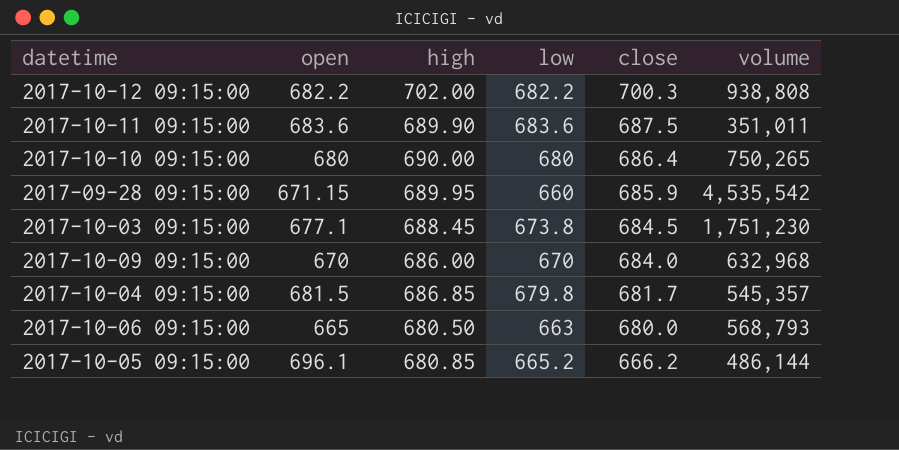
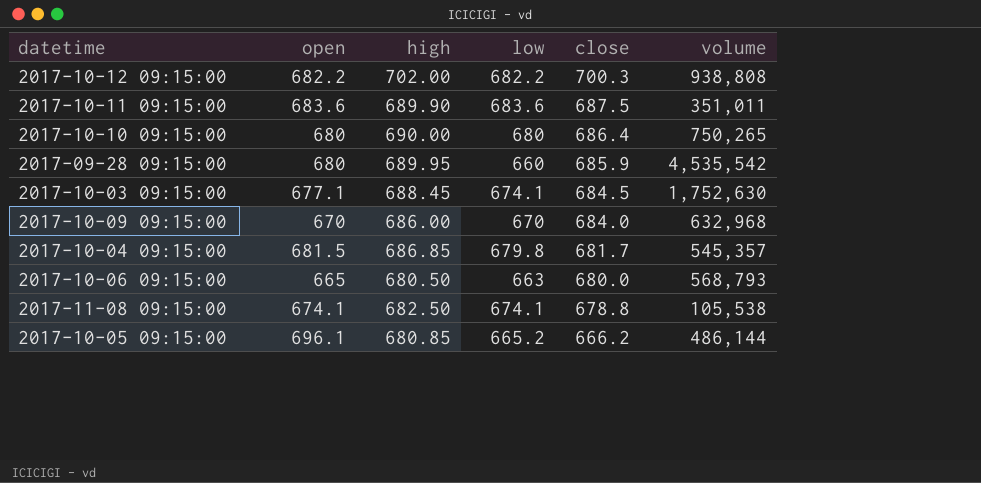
2017-09-28 09:15:00 | open: 671.15 -> 680
2017-10-03 09:15:00 | low: 673.8 -> 674.1
2017-10-03 09:15:00 | volume: 1,751,230 -> 1,752,630
row 2017-11-08 09:15:00: none -> 674.1 | 682.50 | 674.1 | 678.8 | 105,538

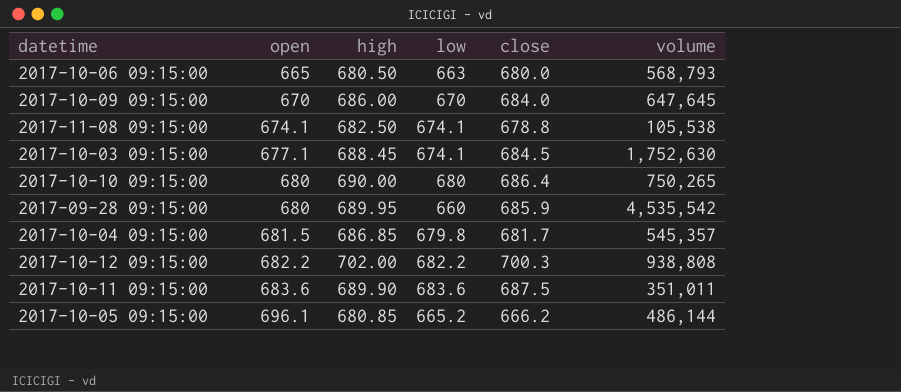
row order: close descending -> open ascending
2017-10-09 09:15:00 | volume: 632,968 -> 647,645

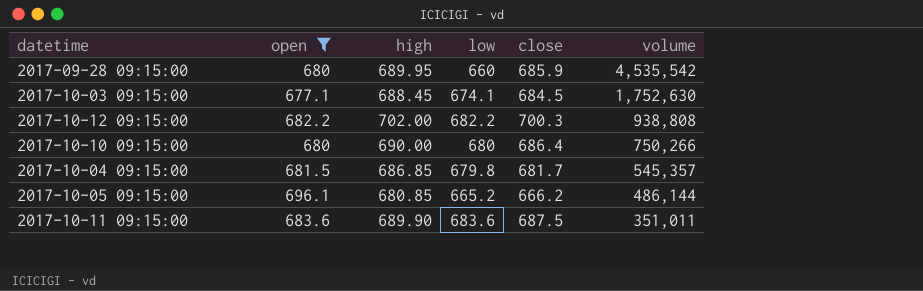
filter: none -> open >= 677.1
row order: open ascending -> volume descending
2017-10-10 09:15:00 | volume: 750,265 -> 750,266

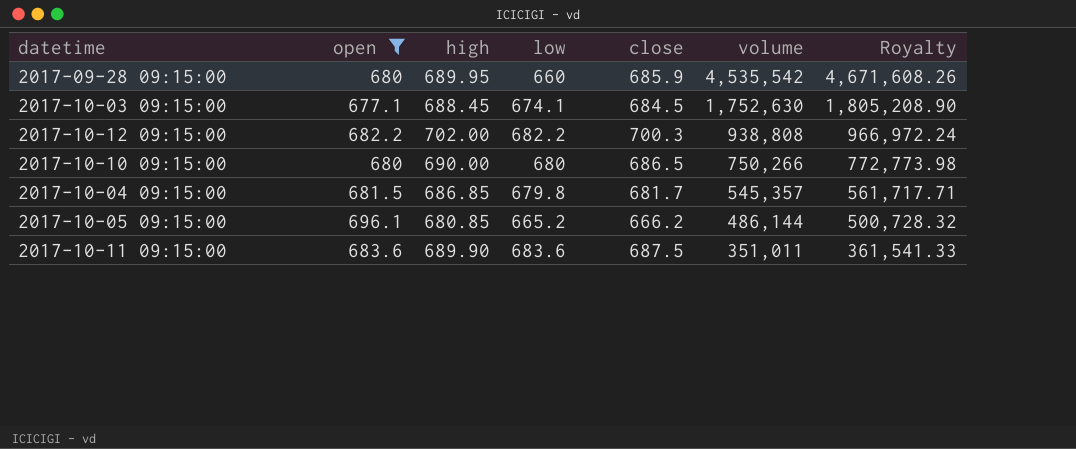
column Royalty | formula: none -> [volume] * 1.03
2017-10-10 09:15:00 | close: 686.4 -> 686.5

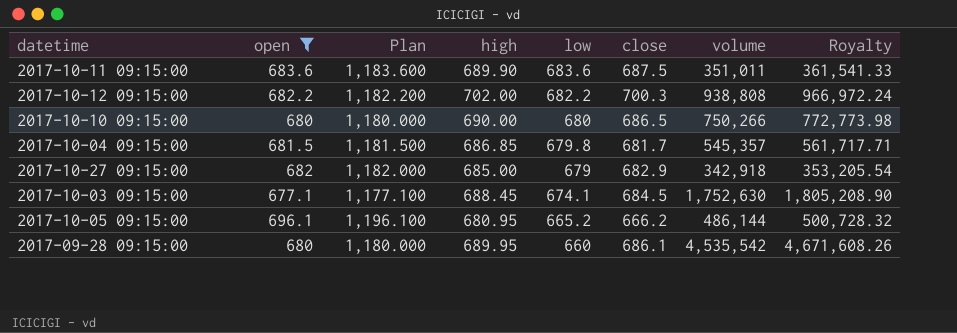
row order: volume descending -> low descending
column Plan | formula: none -> [open] + 500
row 2017-10-27 09:15:00: none -> 682 | 1,182.000 | 685.00 | 679 | 682.9 | 342,918 | 353,205.54
2017-10-05 09:15:00 | high: 680.85 -> 680.95
2017-09-28 09:15:00 | close: 685.9 -> 686.1

